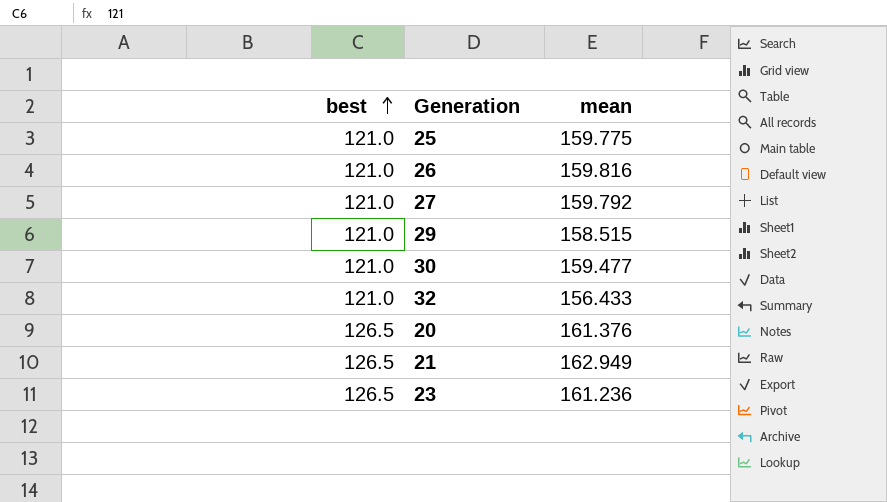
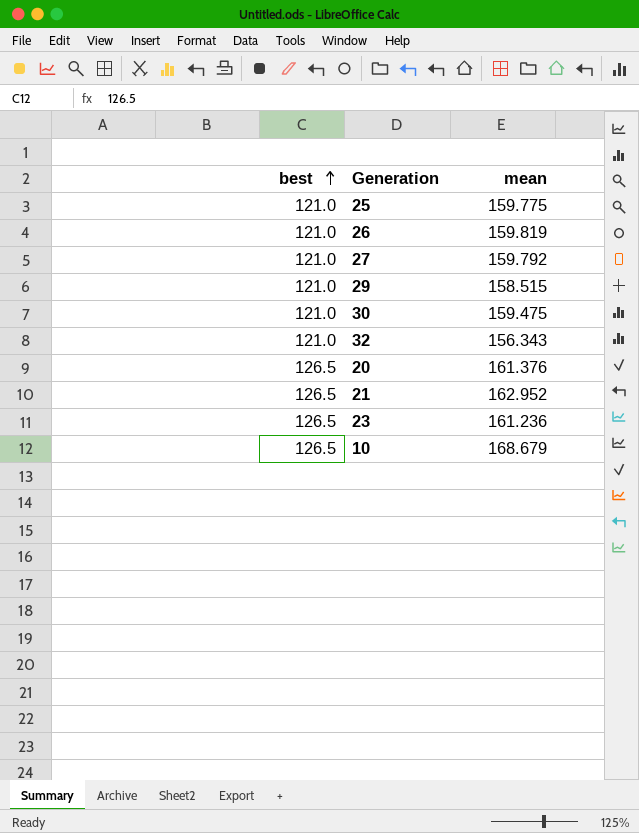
26 | mean: 159.816 -> 159.819
30 | mean: 159.477 -> 159.475
32 | mean: 156.433 -> 156.343
21 | mean: 162.949 -> 162.952
row 10: none -> 126.5 | 168.679

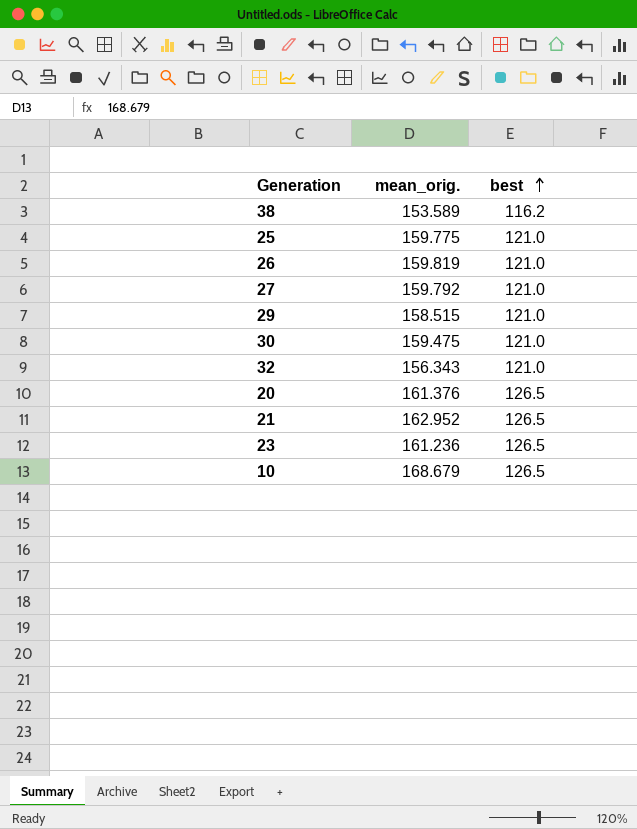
column name: mean -> mean_orig.
column best | position: 1 -> 3
row 38: none -> 153.589 | 116.2

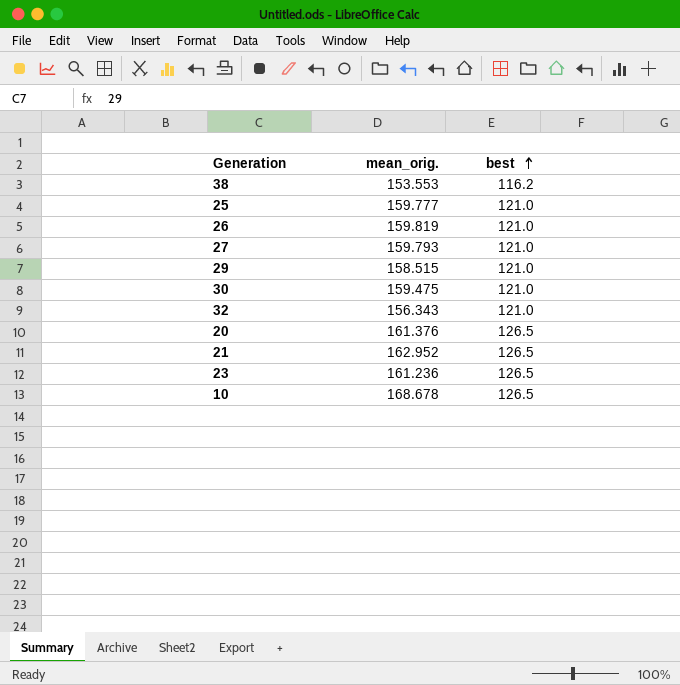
38 | mean_orig.: 153.589 -> 153.553
25 | mean_orig.: 159.775 -> 159.777
27 | mean_orig.: 159.792 -> 159.793
10 | mean_orig.: 168.679 -> 168.678

